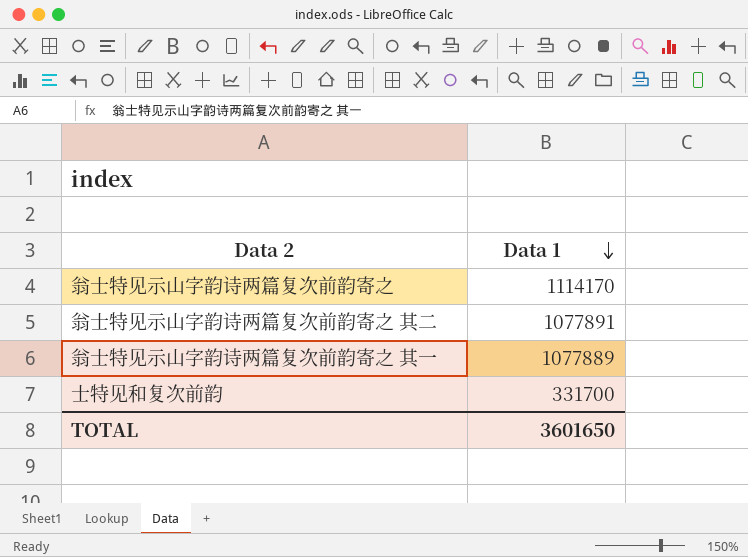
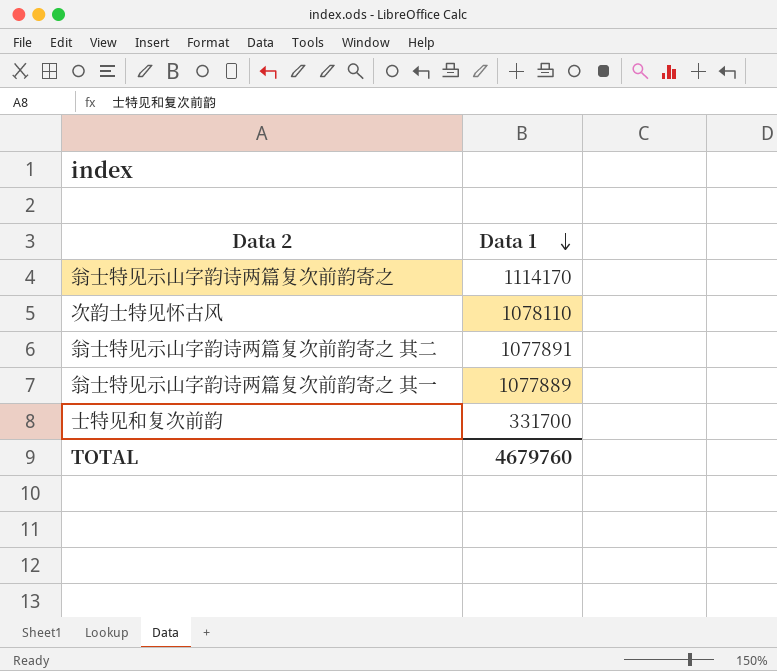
row 次韵士特见怀古风: none -> 1078110
TOTAL | Data 1: 3601650 -> 4679760

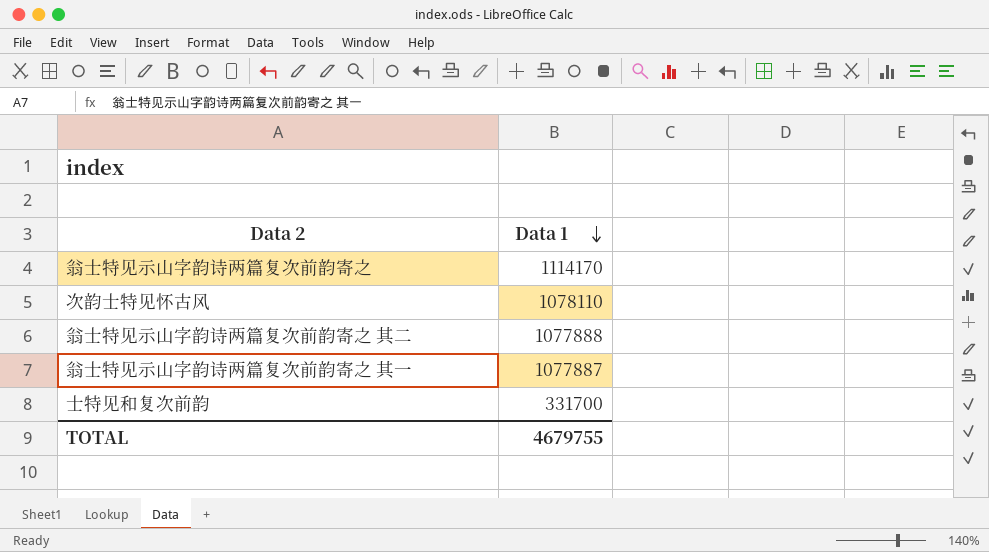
翁士特见示山字韵诗两篇复次前韵寄之 其二 | Data 1: 1077891 -> 1077888
翁士特见示山字韵诗两篇复次前韵寄之 其一 | Data 1: 1077889 -> 1077887
TOTAL | Data 1: 4679760 -> 4679755

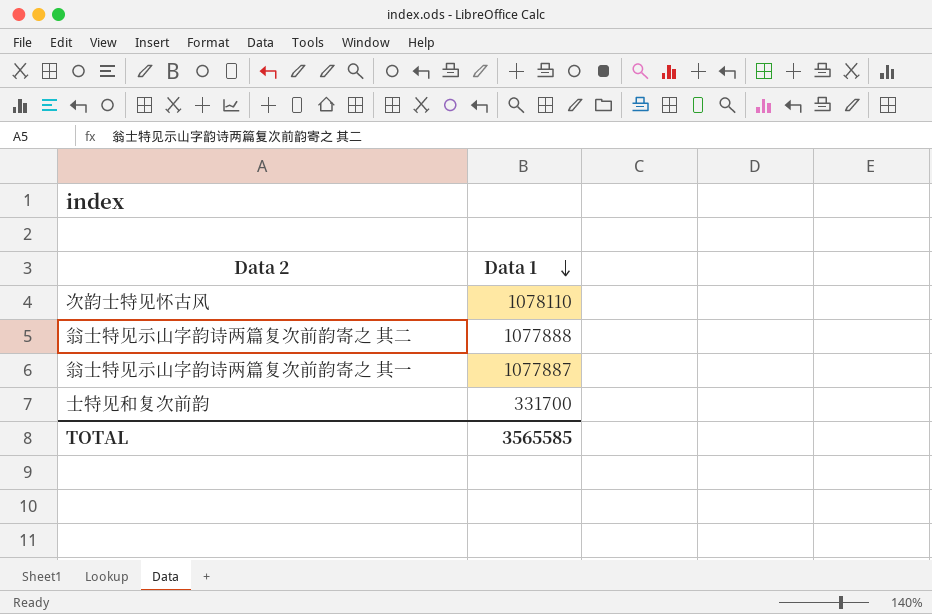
row 翁士特见示山字韵诗两篇复次前韵寄之: 1114170 -> none
TOTAL | Data 1: 4679755 -> 3565585

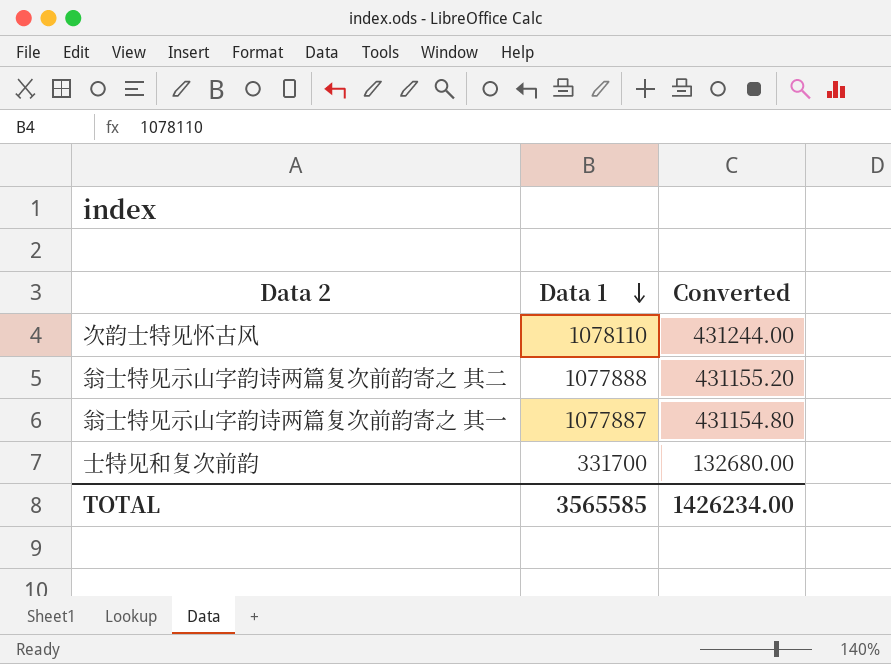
column Converted | formula: none -> [Data 1] * 0.4

